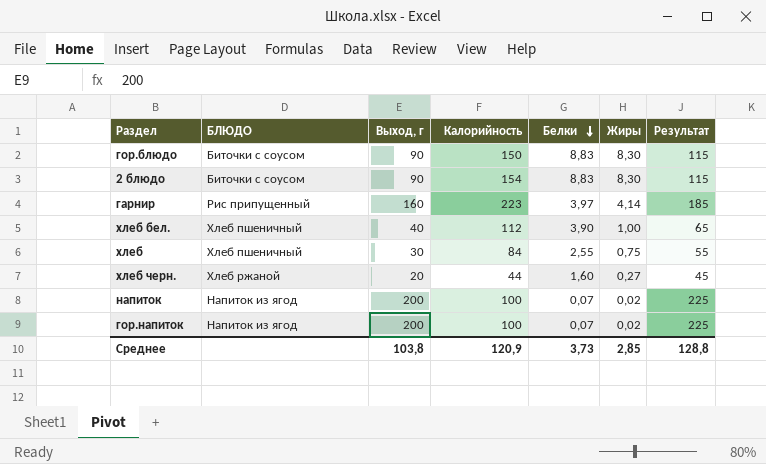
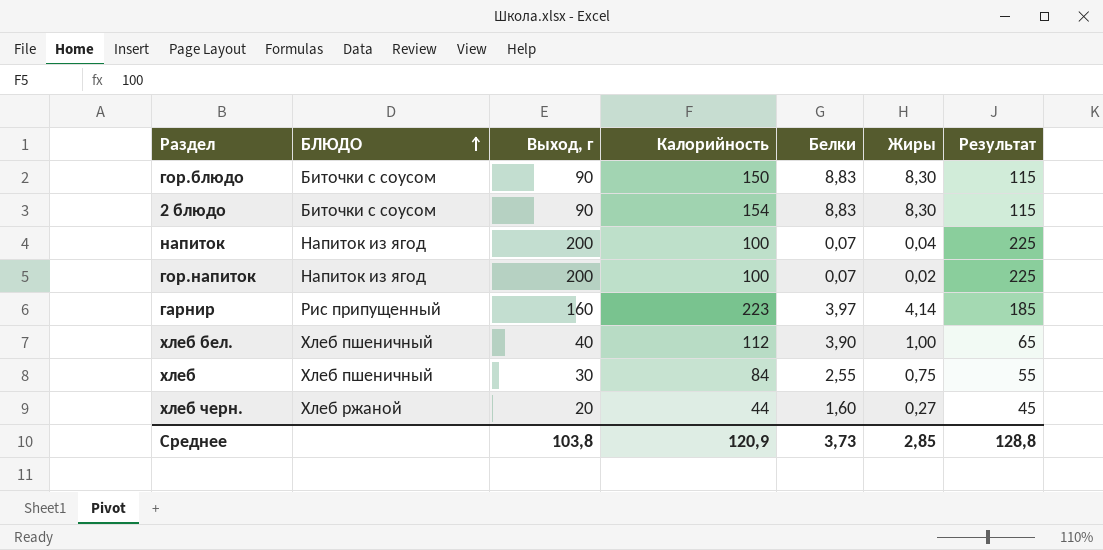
row order: Белки descending -> БЛЮДО ascending
напиток | Жиры: 0,02 -> 0,04

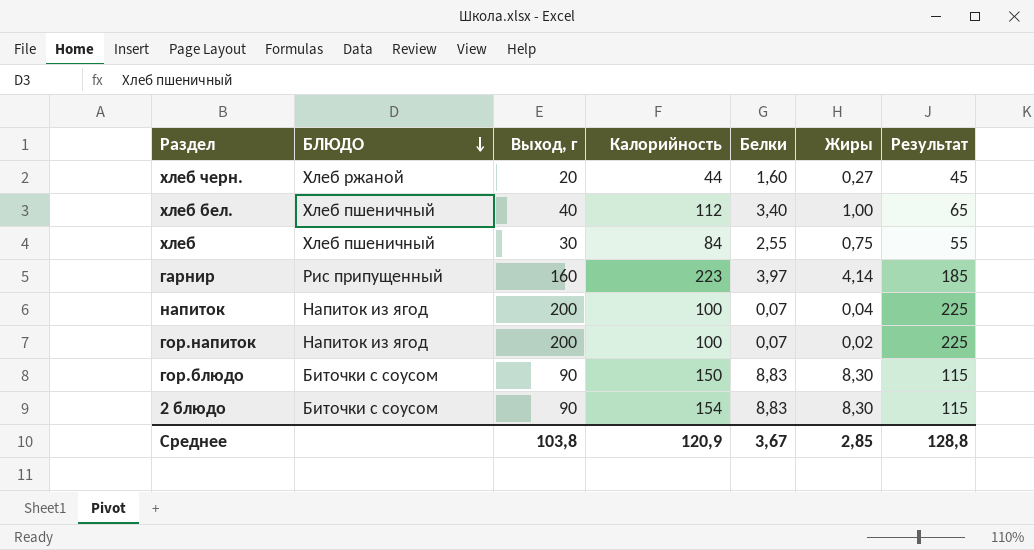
row order: БЛЮДО ascending -> БЛЮДО descending
хлеб бел. | Белки: 3,90 -> 3,40
Среднее | Белки: 3,73 -> 3,67

